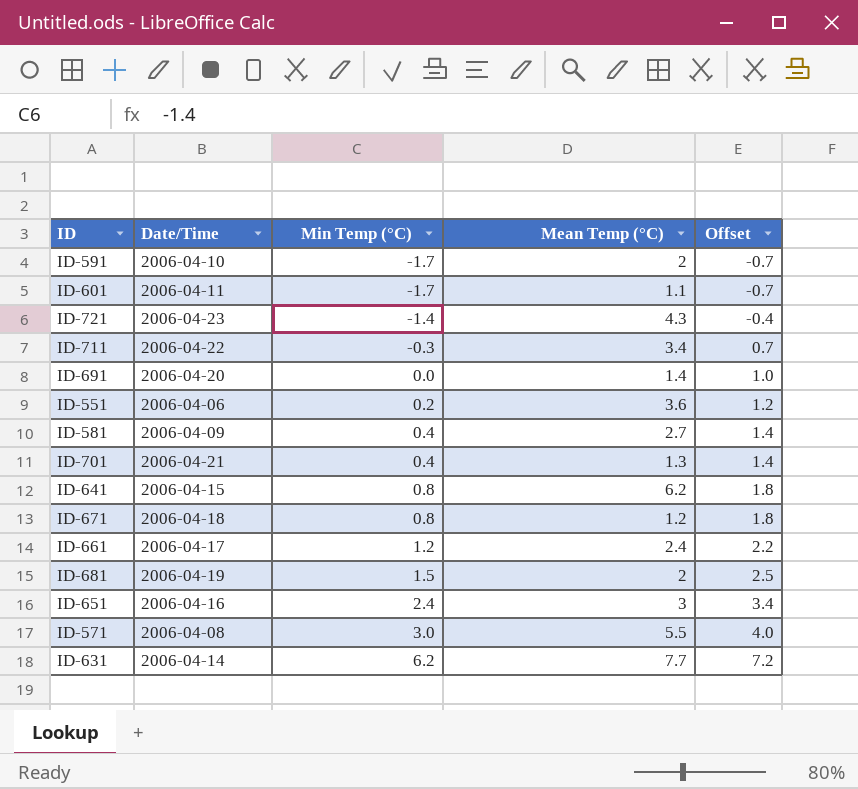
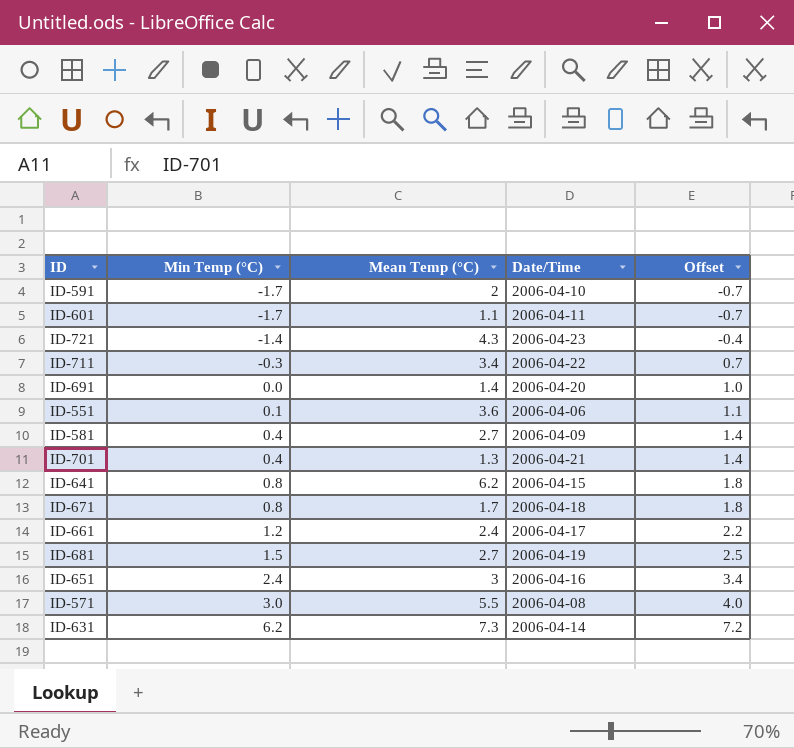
column Date/Time | position: 2 -> 4
ID-551 | Min Temp (°C): 0.2 -> 0.1
ID-551 | Offset: 1.2 -> 1.1
ID-671 | Mean Temp (°C): 1.2 -> 1.7
ID-681 | Mean Temp (°C): 2 -> 2.7
ID-631 | Mean Temp (°C): 7.7 -> 7.3

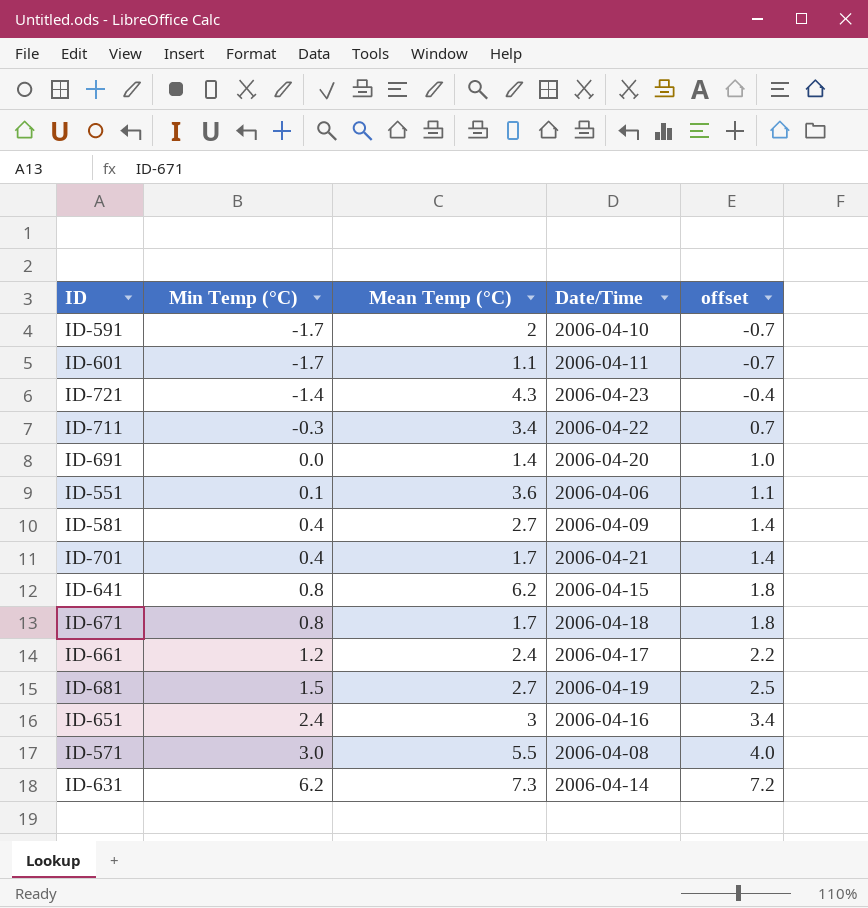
column name: Offset -> offset
ID-701 | Mean Temp (°C): 1.3 -> 1.7

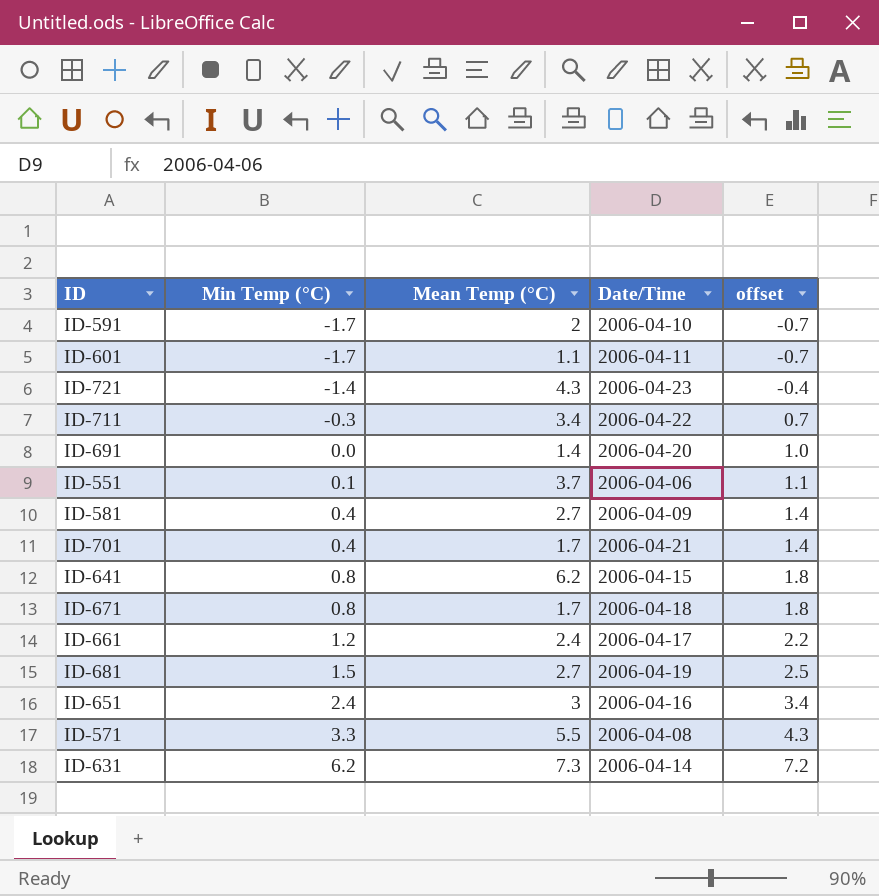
ID-551 | Mean Temp (°C): 3.6 -> 3.7
ID-571 | Min Temp (°C): 3.0 -> 3.3
ID-571 | offset: 4.0 -> 4.3

